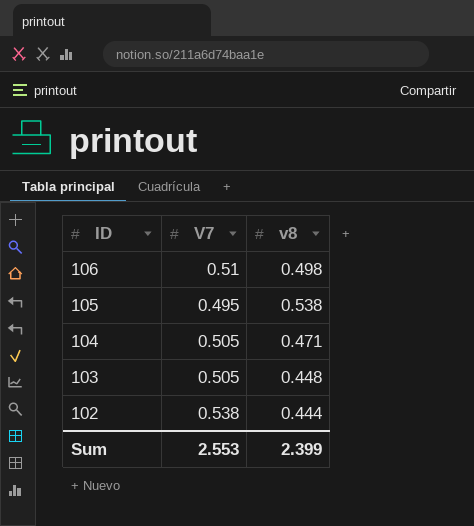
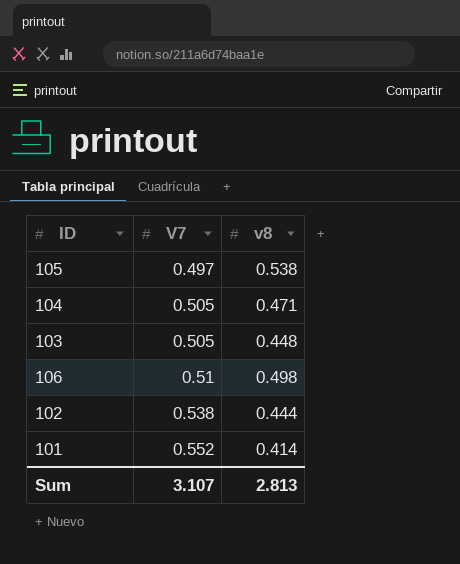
row order: ID descending -> V7 ascending
105 | V7: 0.495 -> 0.497
row 101: none -> 0.552 | 0.414
Sum | V7: 2.553 -> 3.107
Sum | v8: 2.399 -> 2.813

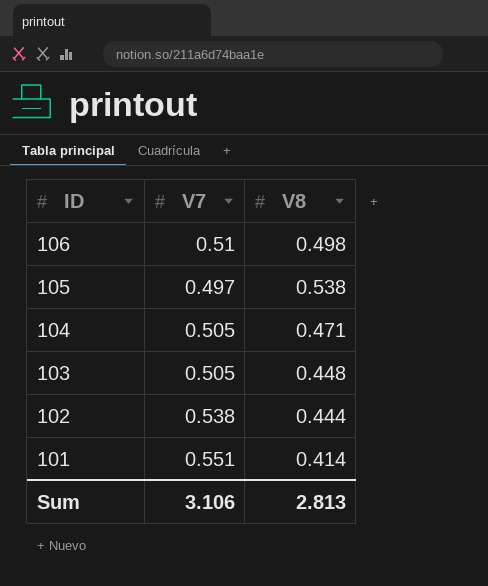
row order: V7 ascending -> ID descending
column name: v8 -> V8
101 | V7: 0.552 -> 0.551
Sum | V7: 3.107 -> 3.106

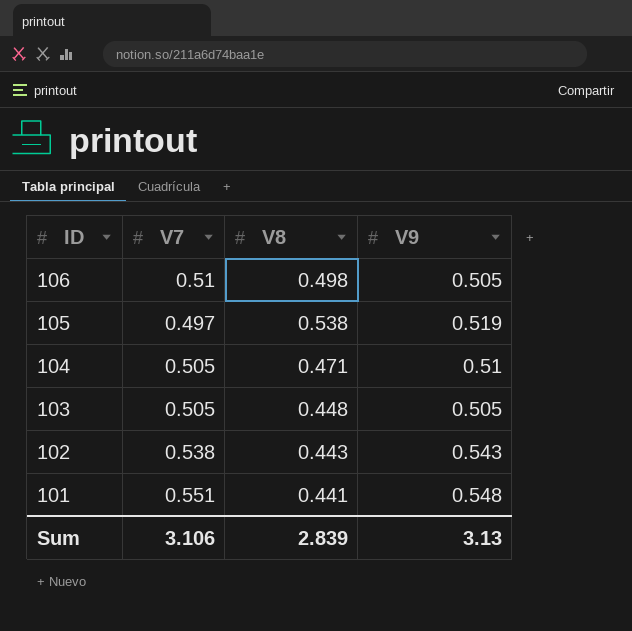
column V9 | position: none -> 4
102 | V8: 0.444 -> 0.443
101 | V8: 0.414 -> 0.441
Sum | V8: 2.813 -> 2.839

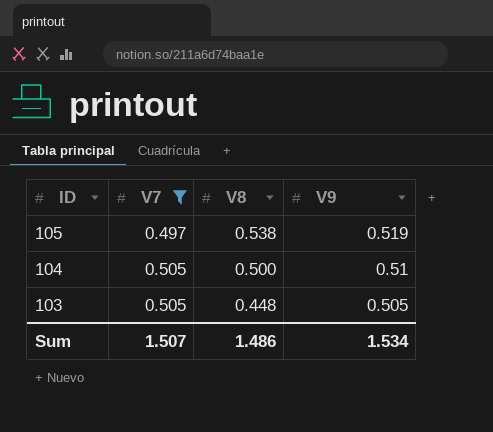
filter: none -> V7 <= 0.505
104 | V8: 0.471 -> 0.500
Sum | V7: 3.106 -> 1.507
Sum | V8: 2.839 -> 1.486
Sum | V9: 3.13 -> 1.534

